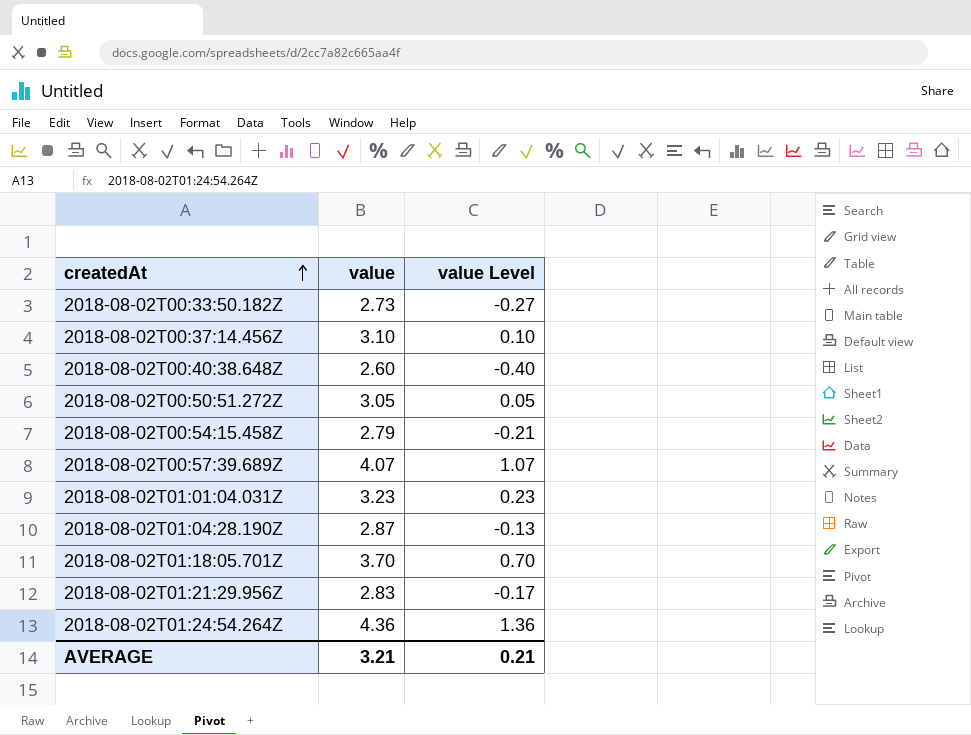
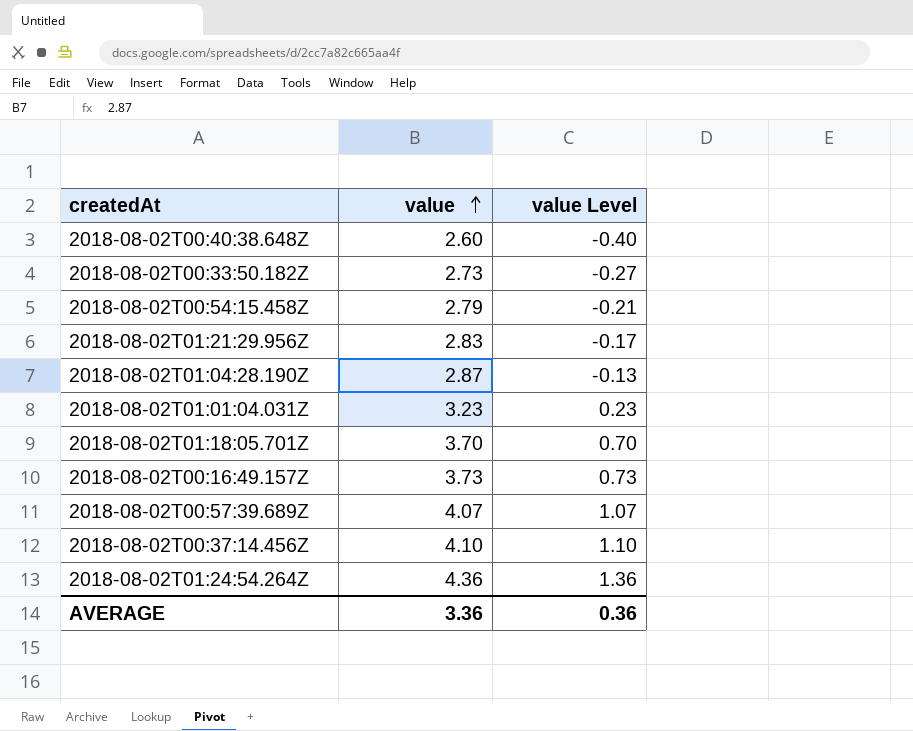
row order: createdAt ascending -> value ascending
row 2018-08-02T00:50:51.272Z: 3.05 | 0.05 -> none
row 2018-08-02T00:16:49.157Z: none -> 3.73 | 0.73
2018-08-02T00:37:14.456Z | value: 3.10 -> 4.10
2018-08-02T00:37:14.456Z | value Level: 0.10 -> 1.10
AVERAGE | value: 3.21 -> 3.36
AVERAGE | value Level: 0.21 -> 0.36

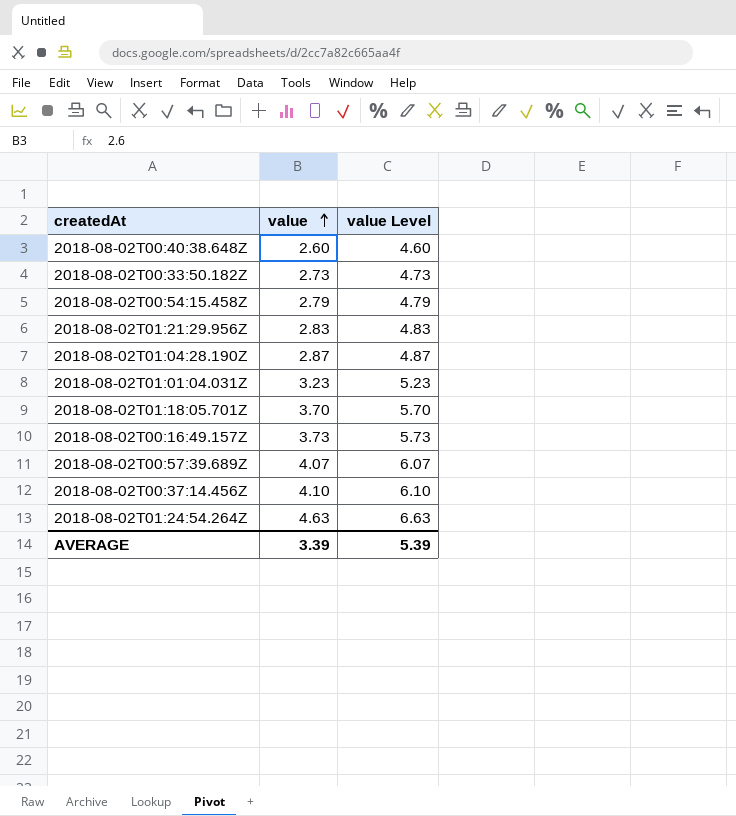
column value Level | formula: [value] - 3 -> [value] + 2
2018-08-02T01:24:54.264Z | value: 4.36 -> 4.63
AVERAGE | value: 3.36 -> 3.39
AVERAGE | value Level: 0.36 -> 5.39

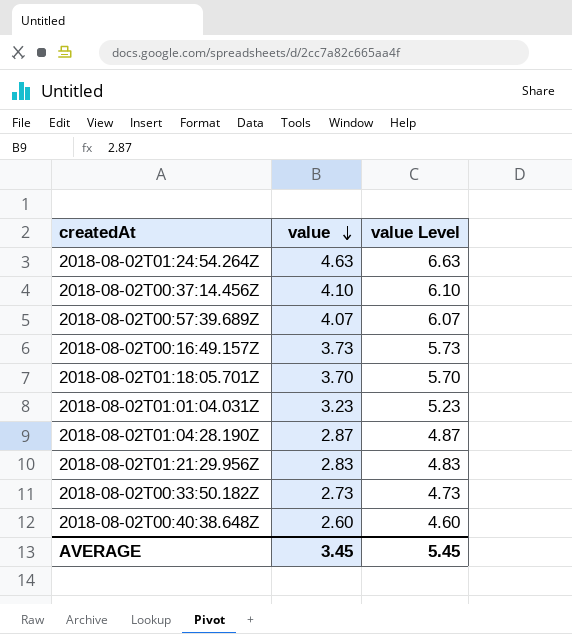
row order: value ascending -> value descending
row 2018-08-02T00:54:15.458Z: 2.79 | 4.79 -> none
AVERAGE | value: 3.39 -> 3.45
AVERAGE | value Level: 5.39 -> 5.45

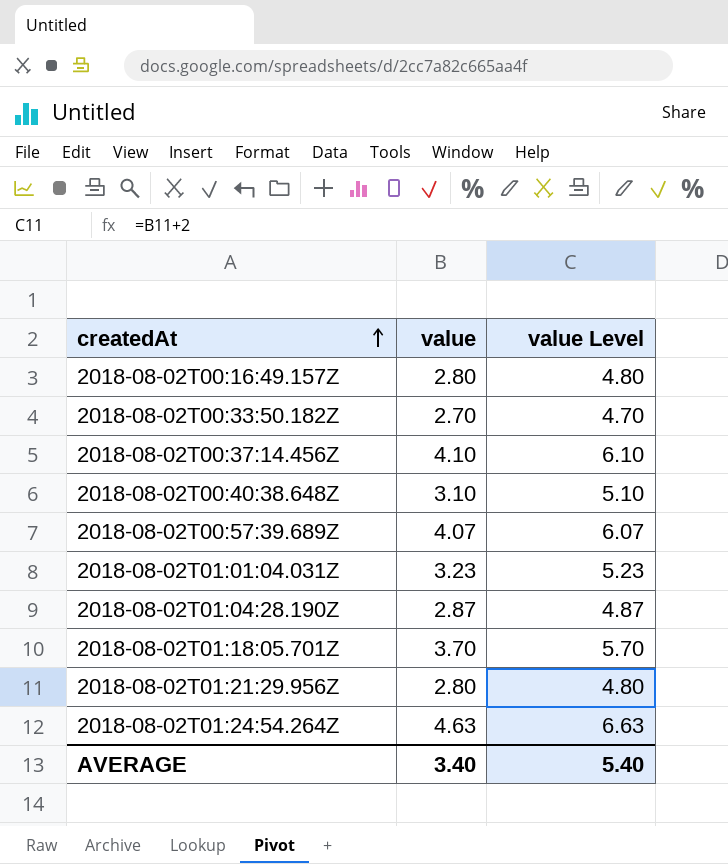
row order: value descending -> createdAt ascending
2018-08-02T00:16:49.157Z | value: 3.73 -> 2.80
2018-08-02T00:16:49.157Z | value Level: 5.73 -> 4.80
2018-08-02T00:33:50.182Z | value: 2.73 -> 2.70
2018-08-02T00:33:50.182Z | value Level: 4.73 -> 4.70
2018-08-02T00:40:38.648Z | value: 2.60 -> 3.10
2018-08-02T00:40:38.648Z | value Level: 4.60 -> 5.10
2018-08-02T01:21:29.956Z | value: 2.83 -> 2.80
2018-08-02T01:21:29.956Z | value Level: 4.83 -> 4.80
AVERAGE | value: 3.45 -> 3.40
AVERAGE | value Level: 5.45 -> 5.40

